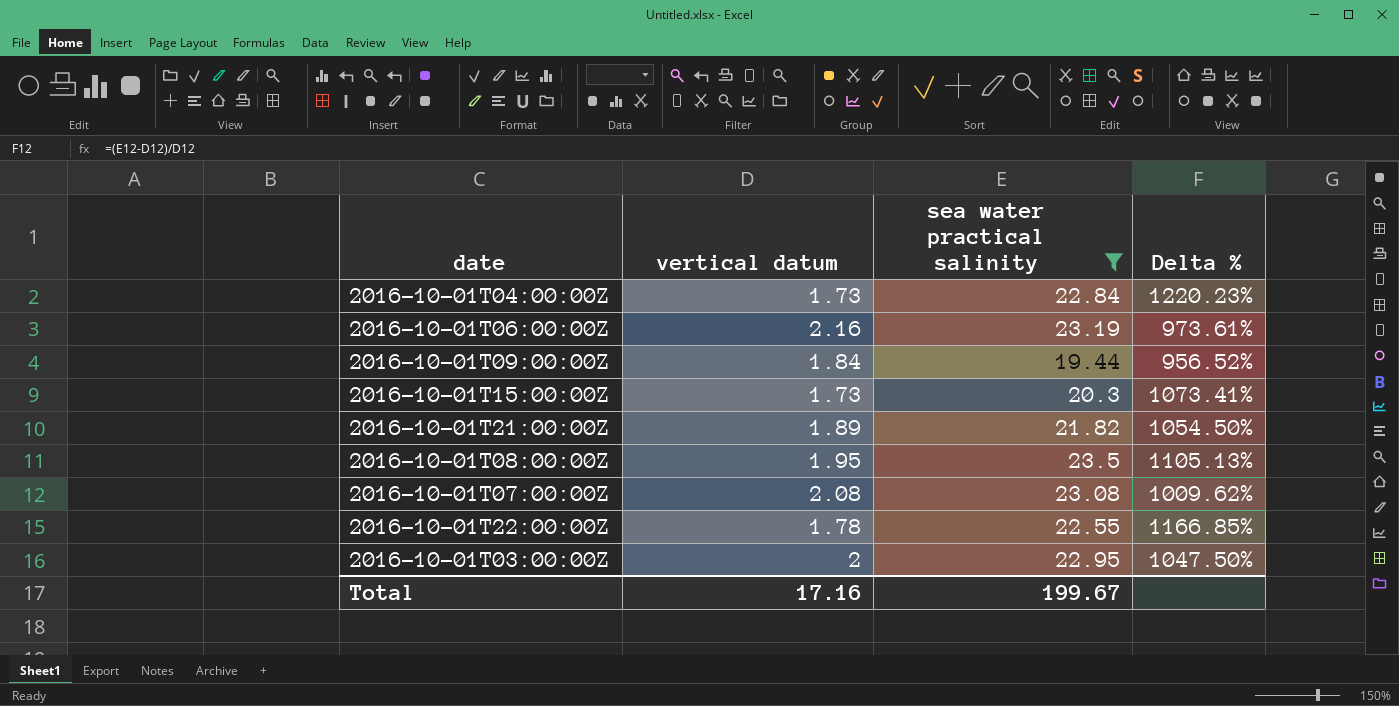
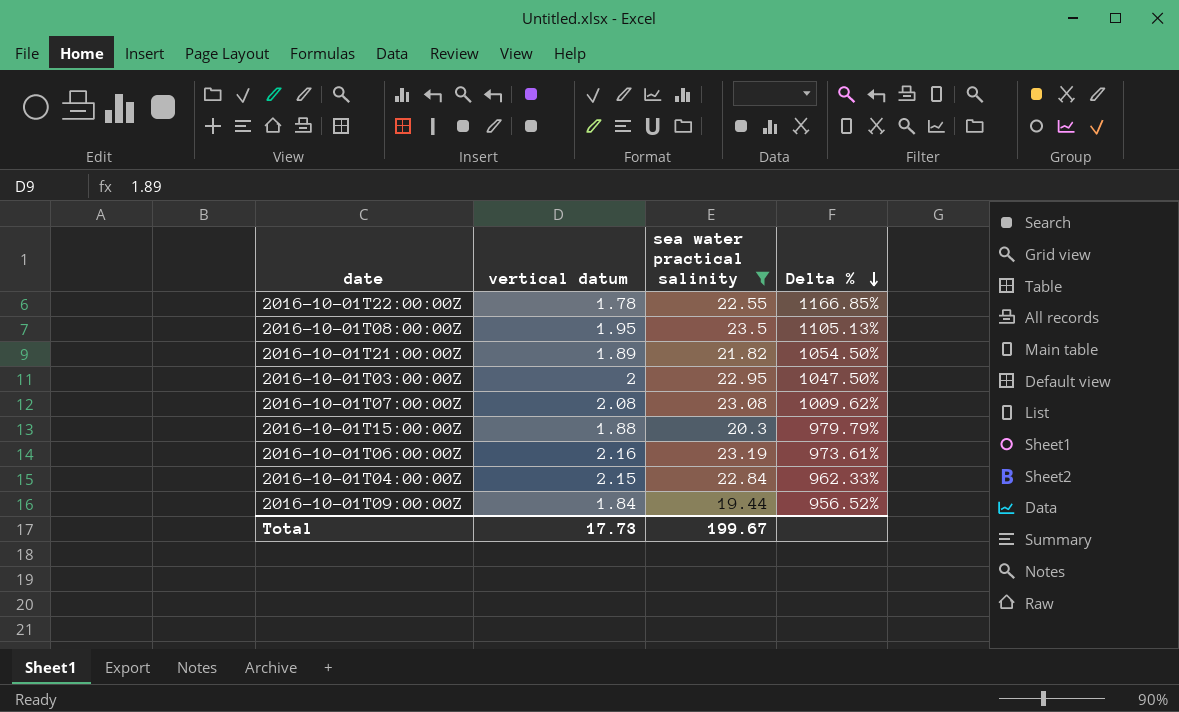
row order: none -> Delta % descending
2016-10-01T15:00:00Z | vertical datum: 1.73 -> 1.88
2016-10-01T15:00:00Z | Delta %: 1073.41% -> 979.79%
2016-10-01T04:00:00Z | vertical datum: 1.73 -> 2.15
2016-10-01T04:00:00Z | Delta %: 1220.23% -> 962.33%
Total | vertical datum: 17.16 -> 17.73

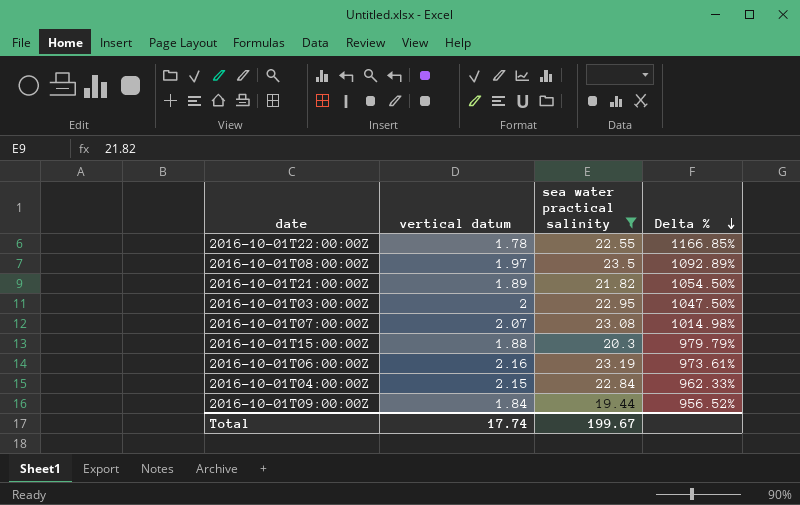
2016-10-01T08:00:00Z | vertical datum: 1.95 -> 1.97
2016-10-01T08:00:00Z | Delta %: 1105.13% -> 1092.89%
2016-10-01T07:00:00Z | vertical datum: 2.08 -> 2.07
2016-10-01T07:00:00Z | Delta %: 1009.62% -> 1014.98%
Total | vertical datum: 17.73 -> 17.74

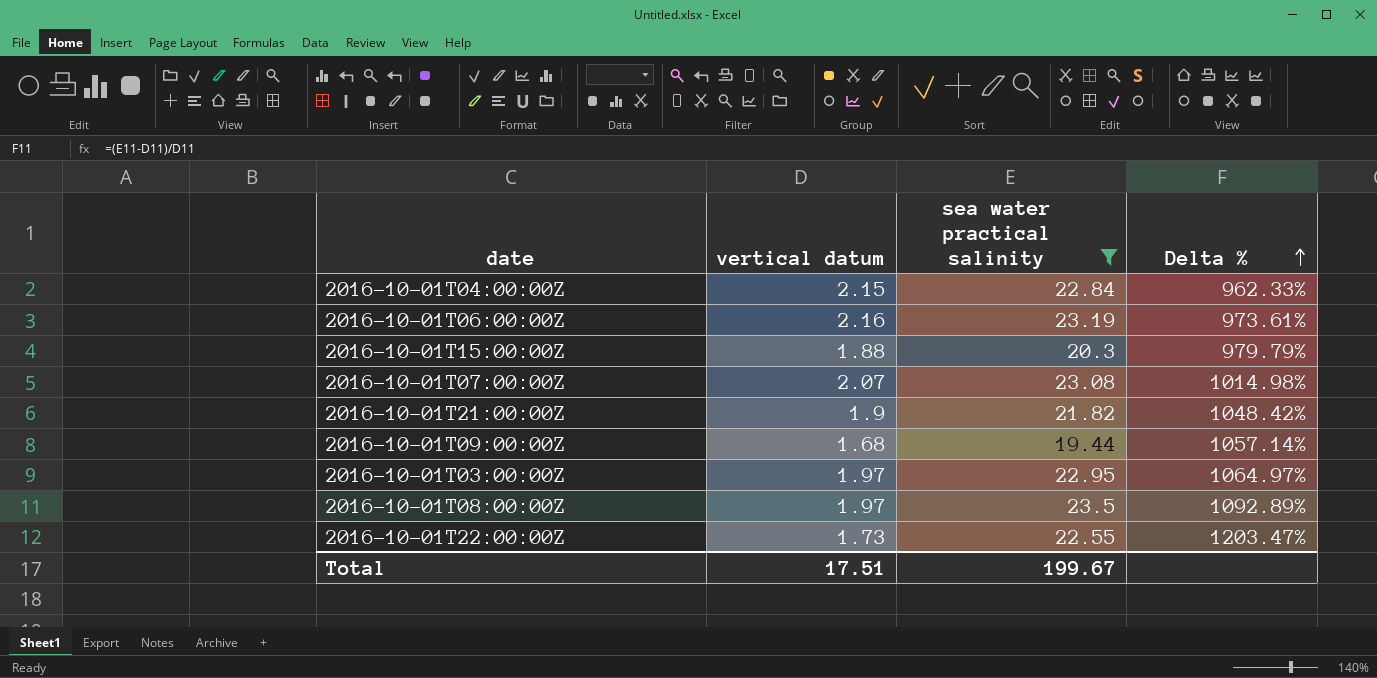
row order: Delta % descending -> Delta % ascending
2016-10-01T21:00:00Z | vertical datum: 1.89 -> 1.9
2016-10-01T21:00:00Z | Delta %: 1054.50% -> 1048.42%
2016-10-01T09:00:00Z | vertical datum: 1.84 -> 1.68
2016-10-01T09:00:00Z | Delta %: 956.52% -> 1057.14%
2016-10-01T03:00:00Z | vertical datum: 2 -> 1.97
2016-10-01T03:00:00Z | Delta %: 1047.50% -> 1064.97%
2016-10-01T22:00:00Z | vertical datum: 1.78 -> 1.73
2016-10-01T22:00:00Z | Delta %: 1166.85% -> 1203.47%
Total | vertical datum: 17.74 -> 17.51

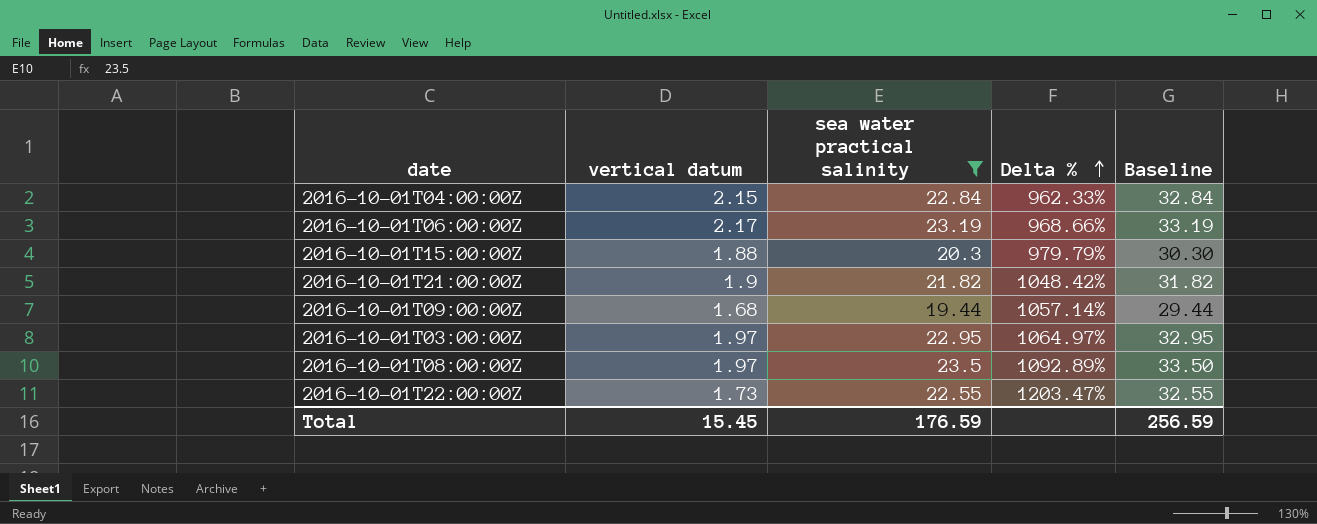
column Baseline | formula: none -> [sea water practical salinity] + 10
row 2016-10-01T07:00:00Z: 2.07 | 23.08 | 1014.98% -> none
2016-10-01T06:00:00Z | vertical datum: 2.16 -> 2.17
2016-10-01T06:00:00Z | Delta %: 973.61% -> 968.66%
Total | vertical datum: 17.51 -> 15.45
Total | sea water practical salinity: 199.67 -> 176.59

